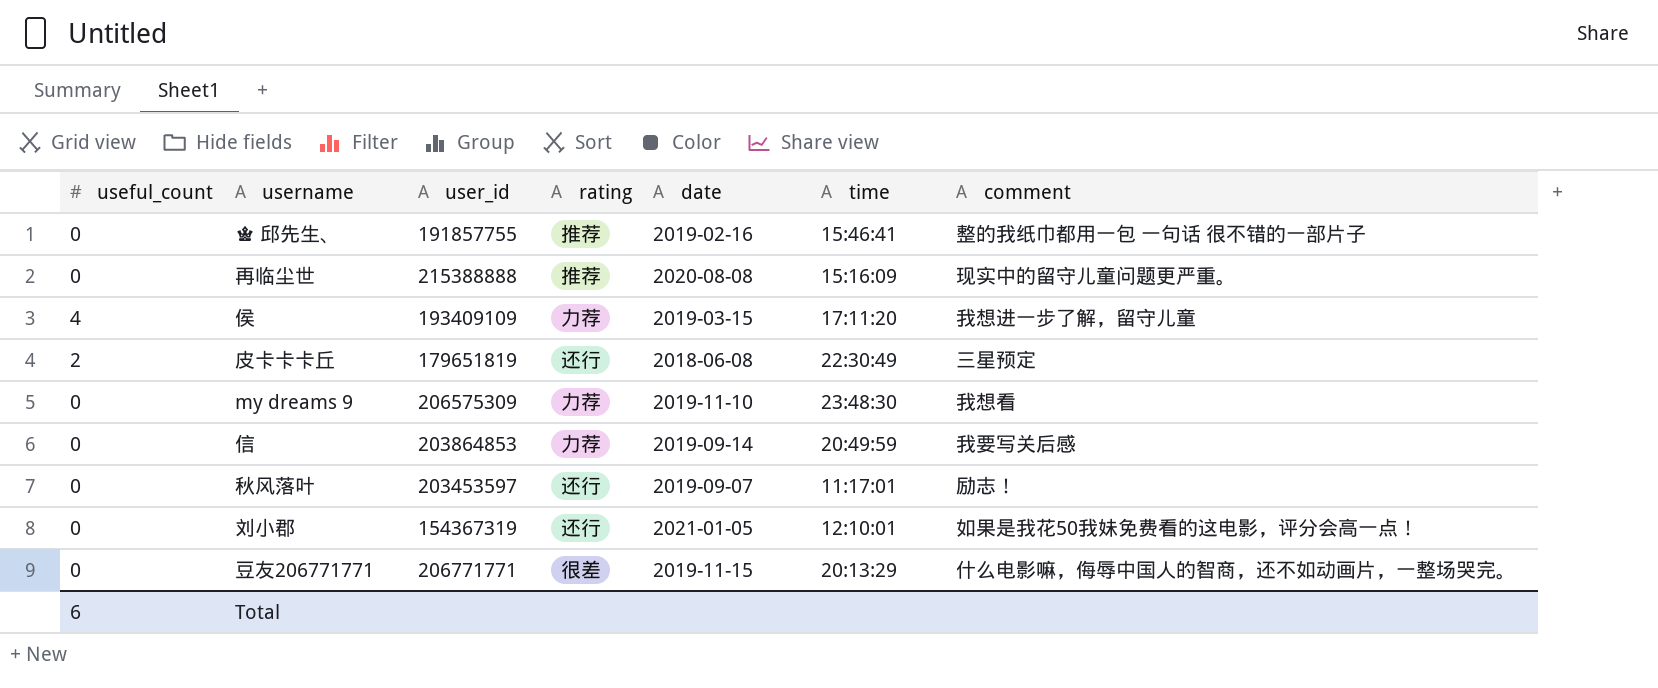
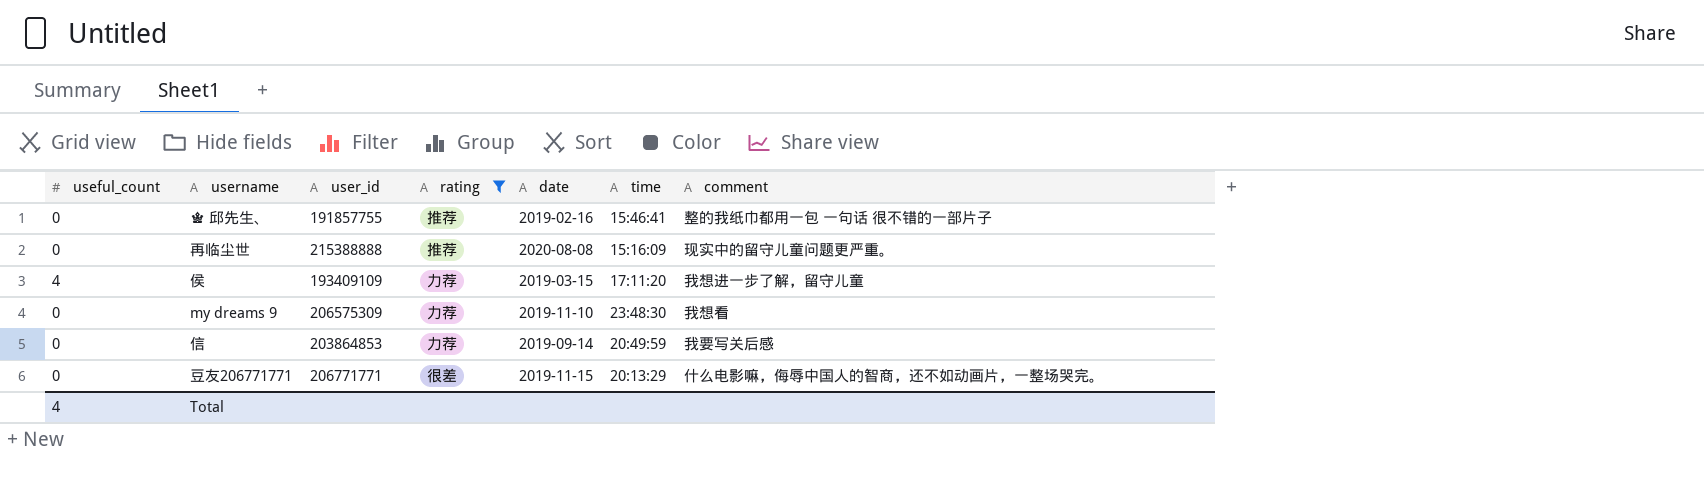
filter: none -> rating != 还行
Total | useful_count: 6 -> 4

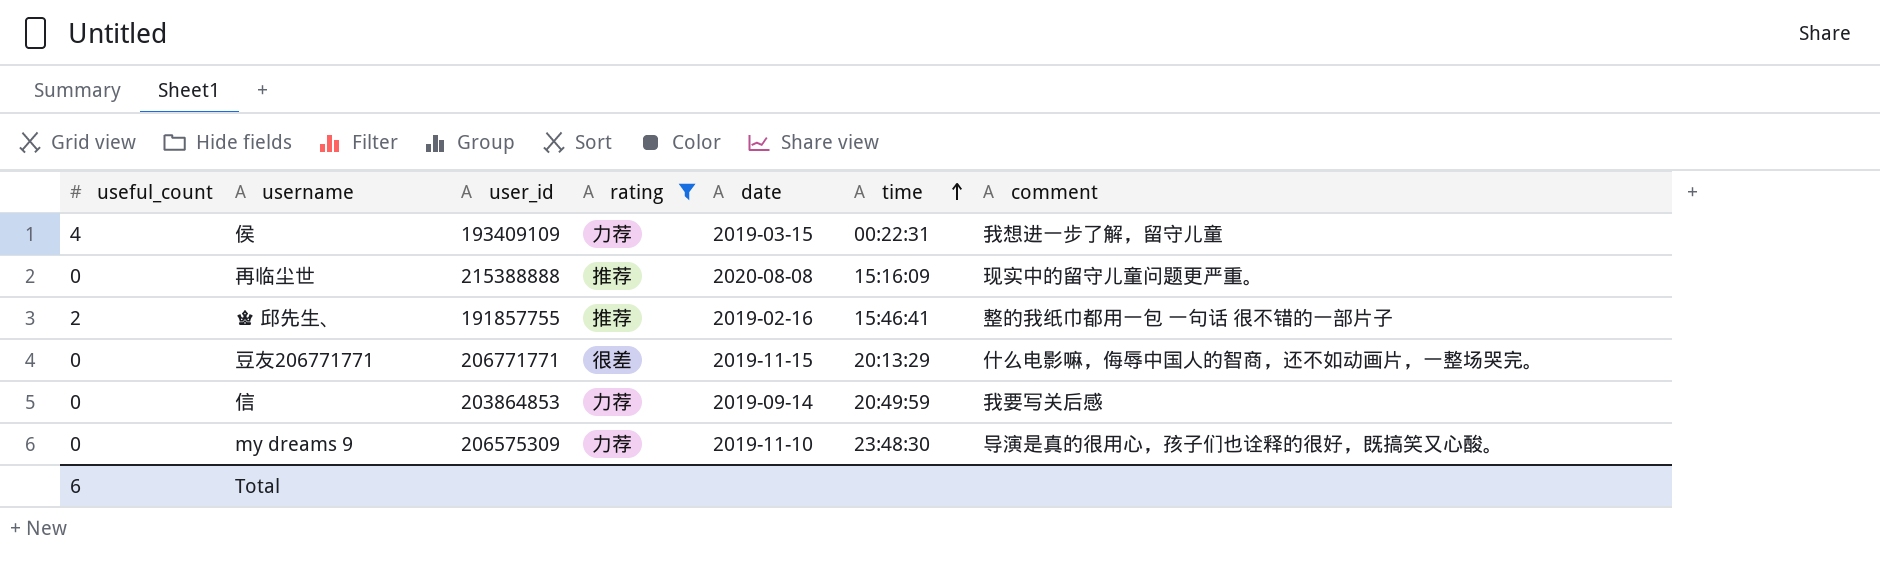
row order: none -> time ascending
侯 | time: 17:11:20 -> 00:22:31
♚ 邱先生、 | useful_count: 0 -> 2
my dreams 9 | comment: 我想看 -> 导演是真的很用心，孩子们也诠释的很好，既搞笑又心酸。
Total | useful_count: 4 -> 6

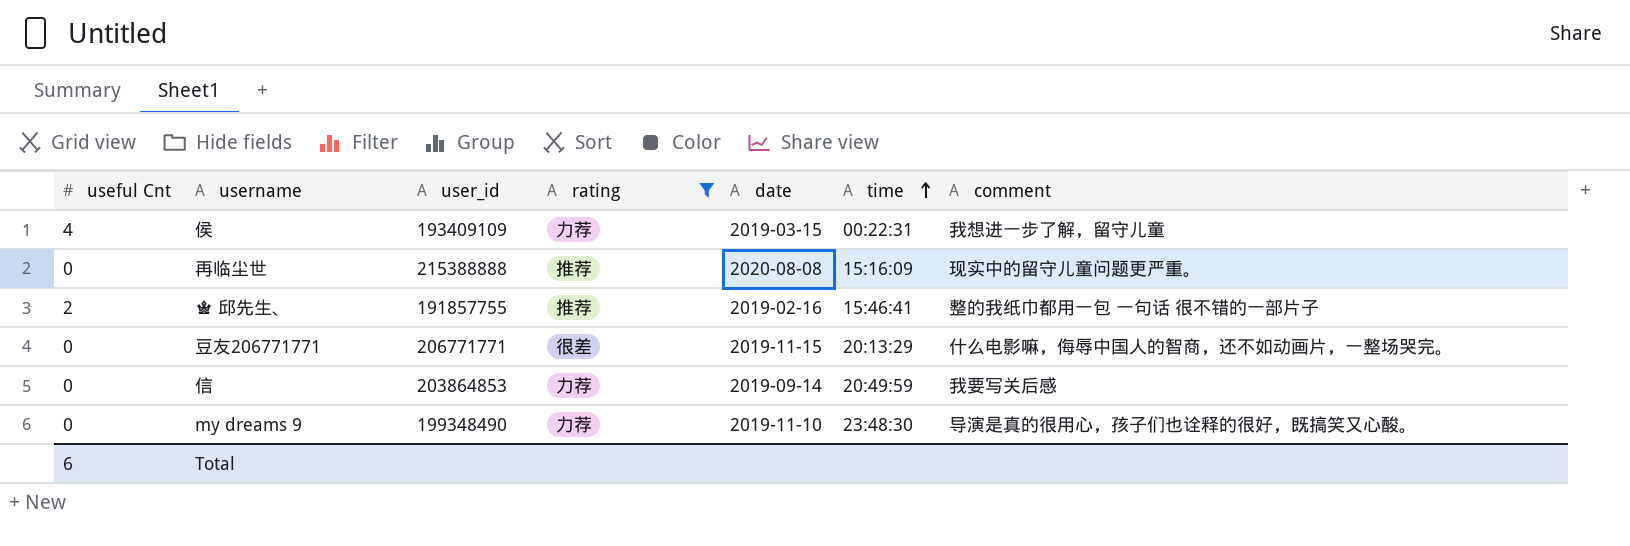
column name: useful_count -> useful Cnt
my dreams 9 | user_id: 206575309 -> 199348490

